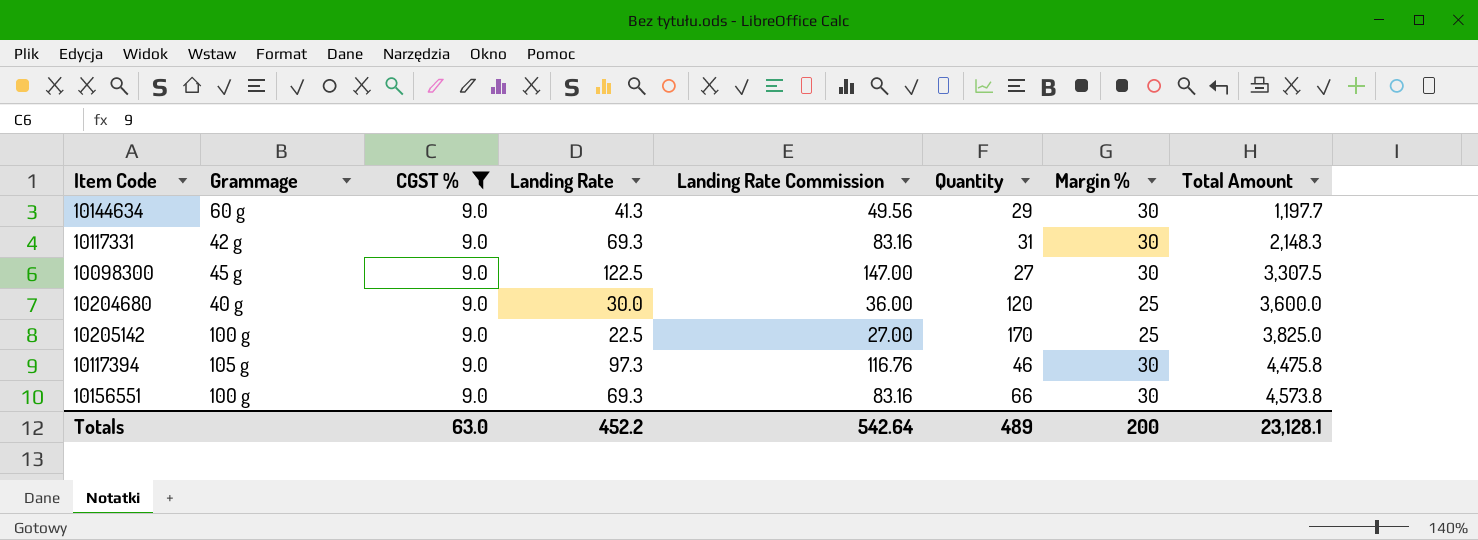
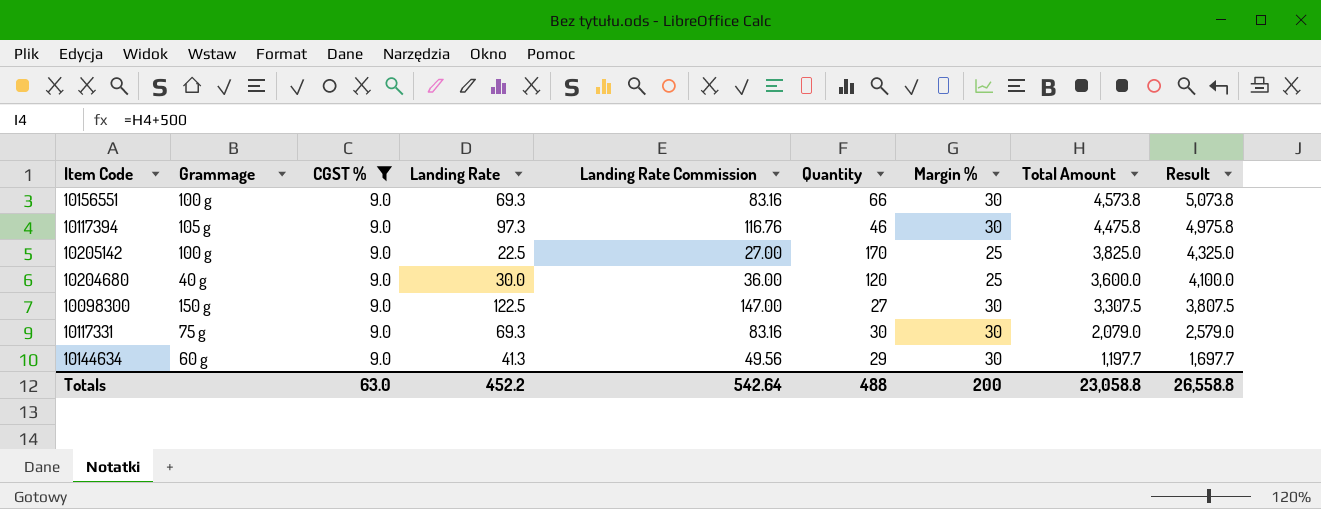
row order: Total Amount ascending -> Total Amount descending
column Result | formula: none -> [Total Amount] + 500
10098300 | Grammage: 45 g -> 150 g
10117331 | Grammage: 42 g -> 75 g
10117331 | Quantity: 31 -> 30
10117331 | Total Amount: 2,148.3 -> 2,079.0
Totals | Quantity: 489 -> 488
Totals | Total Amount: 23,128.1 -> 23,058.8

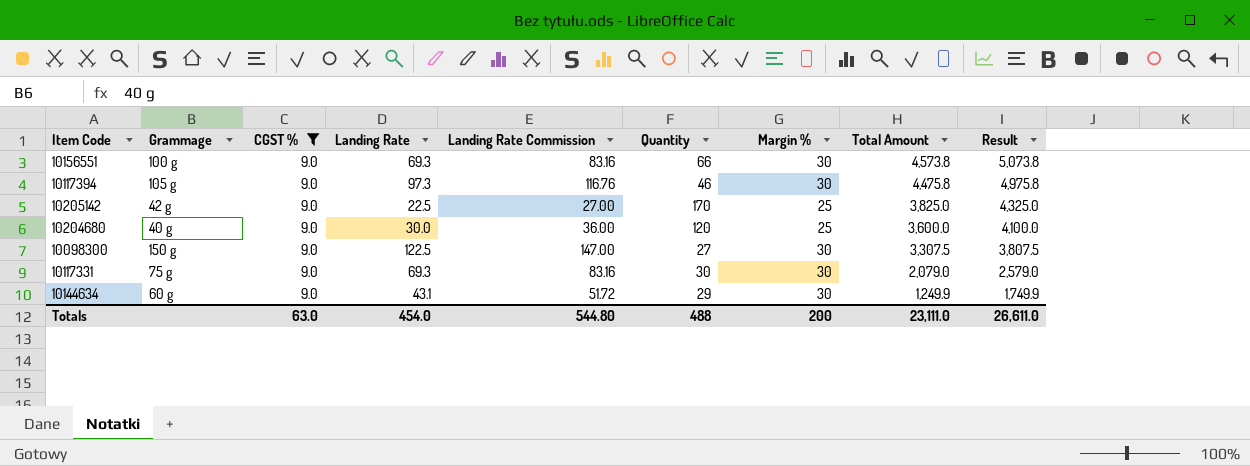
10205142 | Grammage: 100 g -> 42 g
10144634 | Landing Rate: 41.3 -> 43.1
10144634 | Landing Rate Commission: 49.56 -> 51.72
10144634 | Total Amount: 1,197.7 -> 1,249.9
10144634 | Result: 1,697.7 -> 1,749.9
Totals | Landing Rate: 452.2 -> 454.0
Totals | Landing Rate Commission: 542.64 -> 544.80
Totals | Total Amount: 23,058.8 -> 23,111.0
Totals | Result: 26,558.8 -> 26,611.0

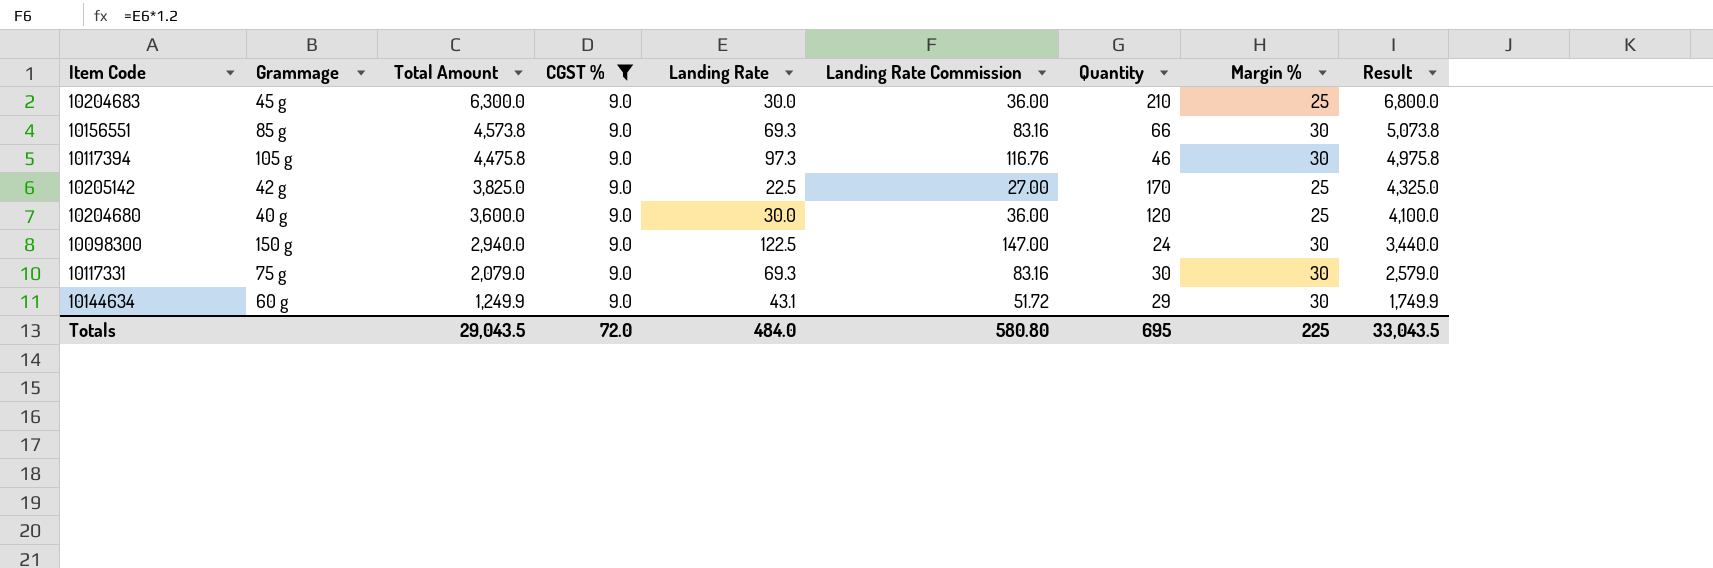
column Total Amount | position: 8 -> 3
row 10204683: none -> 45 g | 6,300.0 | 9.0 | 30.0 | 36.00 | 210 | 25 | 6,800.0
10156551 | Grammage: 100 g -> 85 g
10098300 | Total Amount: 3,307.5 -> 2,940.0
10098300 | Quantity: 27 -> 24
10098300 | Result: 3,807.5 -> 3,440.0
Totals | Total Amount: 23,111.0 -> 29,043.5
Totals | CGST %: 63.0 -> 72.0
Totals | Landing Rate: 454.0 -> 484.0
Totals | Landing Rate Commission: 544.80 -> 580.80
Totals | Quantity: 488 -> 695
Totals | Margin %: 200 -> 225
Totals | Result: 26,611.0 -> 33,043.5

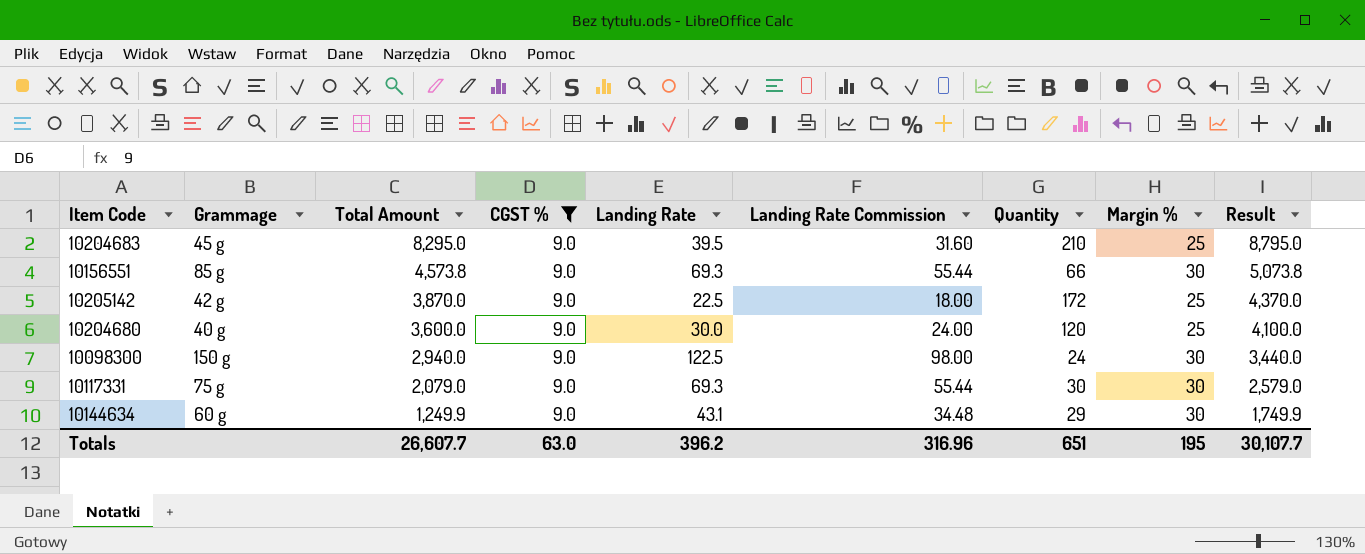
column Landing Rate Commission | formula: [Landing Rate] * 1.2 -> [Landing Rate] * 0.8
row 10117394: 105 g | 4,475.8 | 9.0 | 97.3 | 116.76 | 46 | 30 | 4,975.8 -> none
10204683 | Total Amount: 6,300.0 -> 8,295.0
10204683 | Landing Rate: 30.0 -> 39.5
10204683 | Result: 6,800.0 -> 8,795.0
10205142 | Total Amount: 3,825.0 -> 3,870.0
10205142 | Quantity: 170 -> 172
10205142 | Result: 4,325.0 -> 4,370.0
Totals | Total Amount: 29,043.5 -> 26,607.7
Totals | CGST %: 72.0 -> 63.0
Totals | Landing Rate: 484.0 -> 396.2
Totals | Landing Rate Commission: 580.80 -> 316.96
Totals | Quantity: 695 -> 651
Totals | Margin %: 225 -> 195
Totals | Result: 33,043.5 -> 30,107.7

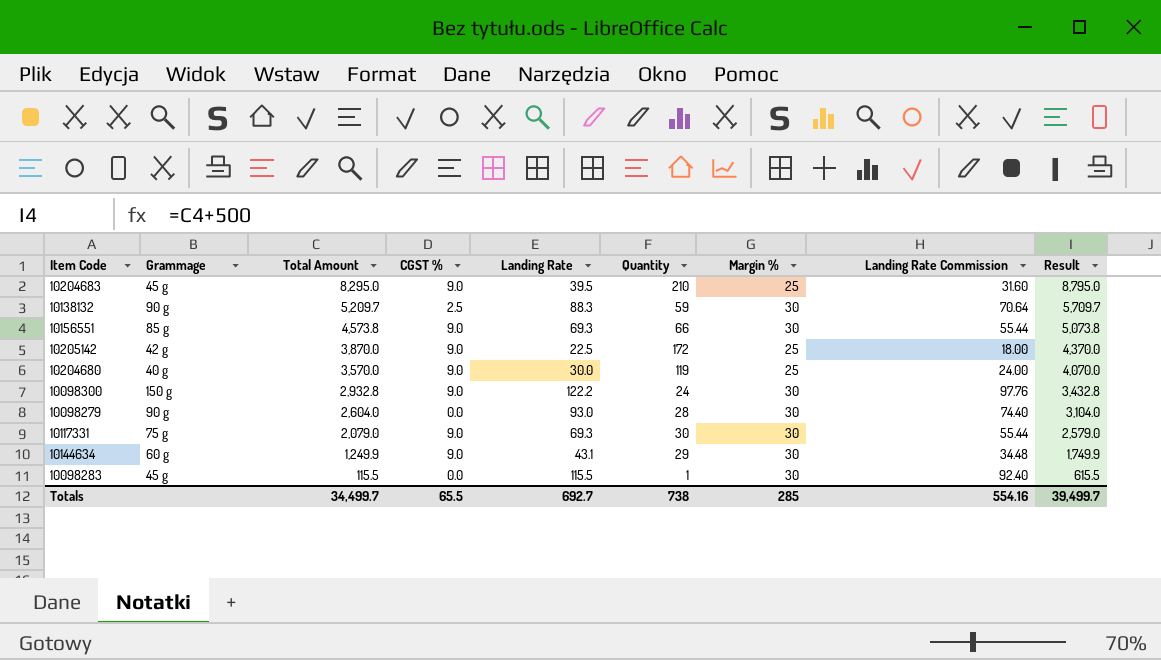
filter: CGST % = 9.0 -> none
column Landing Rate Commission | position: 6 -> 8
10204680 | Total Amount: 3,600.0 -> 3,570.0
10204680 | Quantity: 120 -> 119
10204680 | Result: 4,100.0 -> 4,070.0
10098300 | Total Amount: 2,940.0 -> 2,932.8
10098300 | Landing Rate: 122.5 -> 122.2
10098300 | Landing Rate Commission: 98.00 -> 97.76
10098300 | Result: 3,440.0 -> 3,432.8
Totals | Total Amount: 26,607.7 -> 34,499.7
Totals | CGST %: 63.0 -> 65.5
Totals | Landing Rate: 396.2 -> 692.7
Totals | Quantity: 651 -> 738
Totals | Margin %: 195 -> 285
Totals | Landing Rate Commission: 316.96 -> 554.16
Totals | Result: 30,107.7 -> 39,499.7

